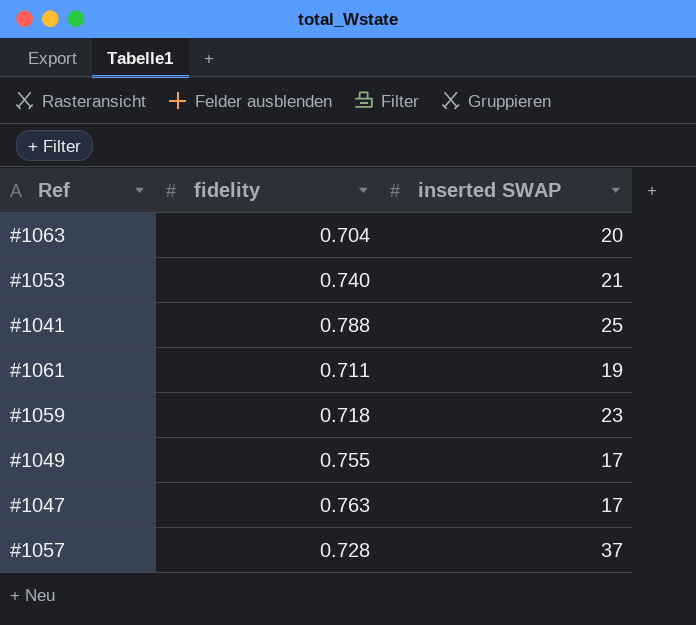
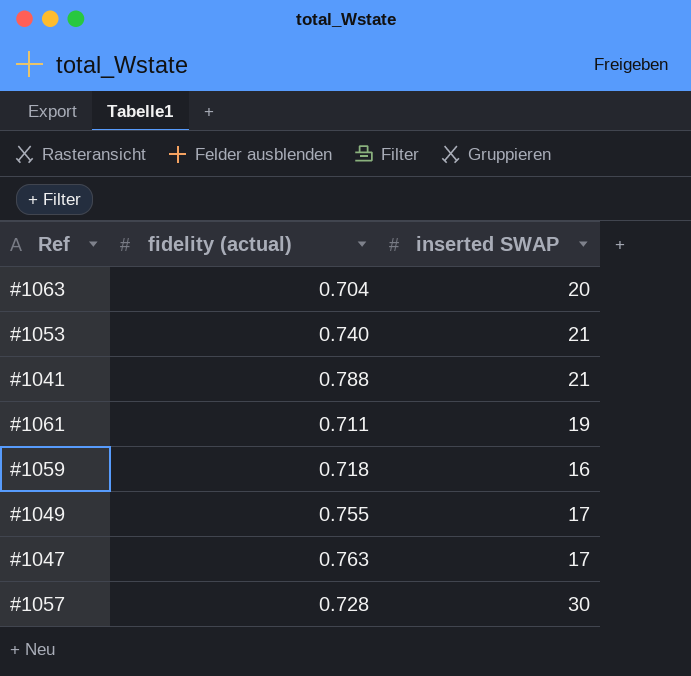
column name: fidelity -> fidelity (actual)
#1041 | inserted SWAP: 25 -> 21
#1059 | inserted SWAP: 23 -> 16
#1057 | inserted SWAP: 37 -> 30

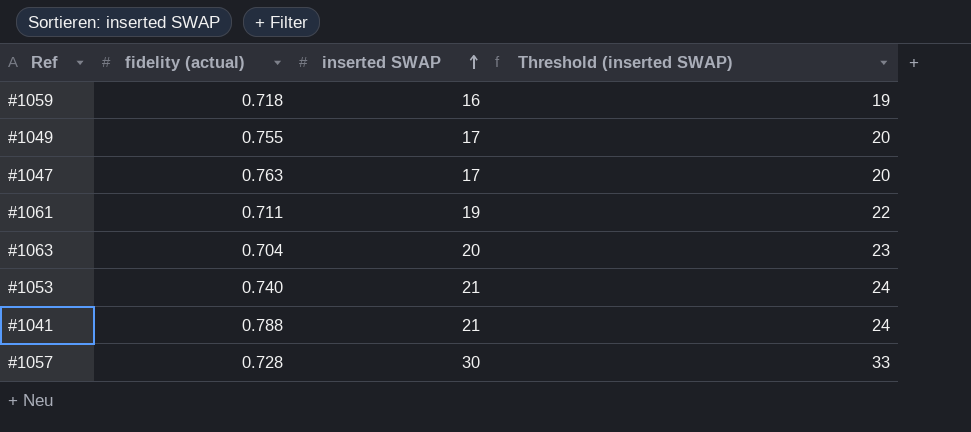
row order: none -> inserted SWAP ascending
column Threshold (inserted SWAP) | formula: none -> [inserted SWAP] + 3

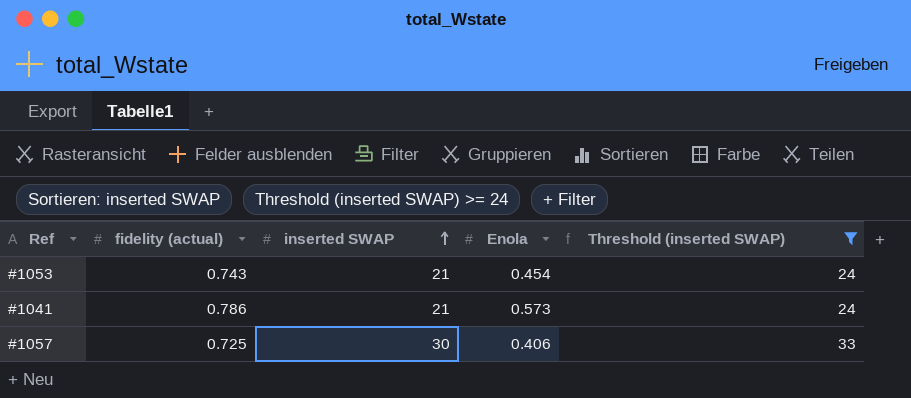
filter: none -> Threshold (inserted SWAP) >= 24
column Enola | position: none -> 4
#1053 | fidelity (actual): 0.740 -> 0.743
#1041 | fidelity (actual): 0.788 -> 0.786
#1057 | fidelity (actual): 0.728 -> 0.725

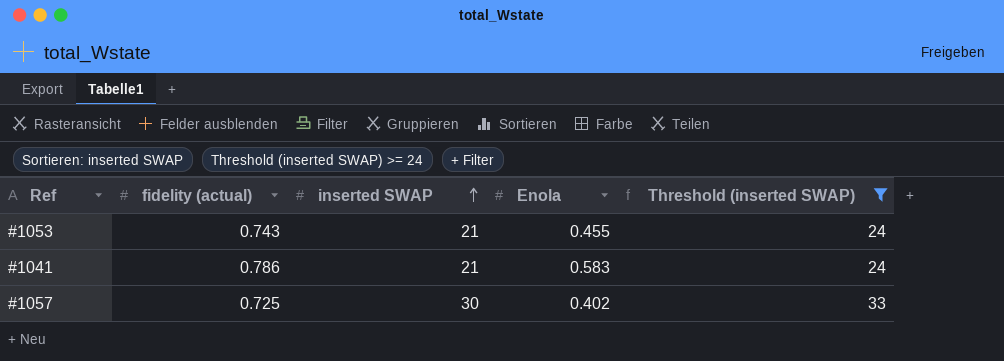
#1053 | Enola: 0.454 -> 0.455
#1041 | Enola: 0.573 -> 0.583
#1057 | Enola: 0.406 -> 0.402

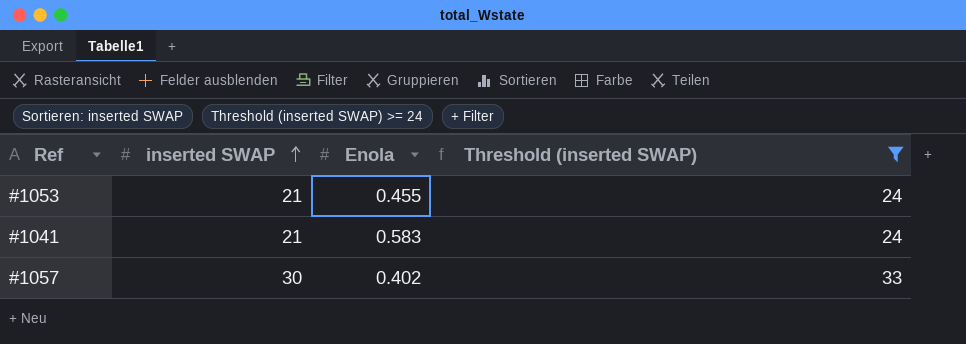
column fidelity (actual) | position: 2 -> none

